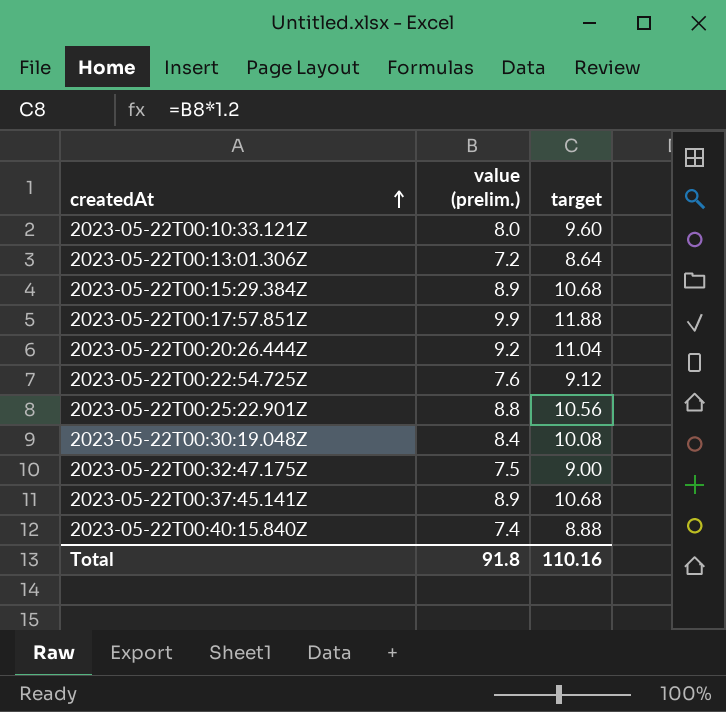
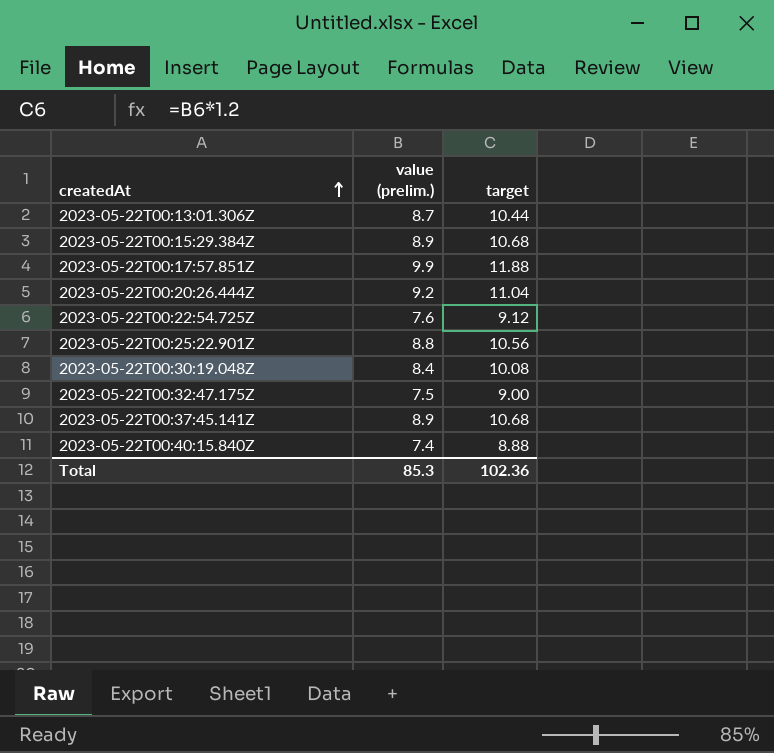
row 2023-05-22T00:10:33.121Z: 8.0 | 9.60 -> none
2023-05-22T00:13:01.306Z | value (prelim.): 7.2 -> 8.7
2023-05-22T00:13:01.306Z | target: 8.64 -> 10.44
Total | value (prelim.): 91.8 -> 85.3
Total | target: 110.16 -> 102.36

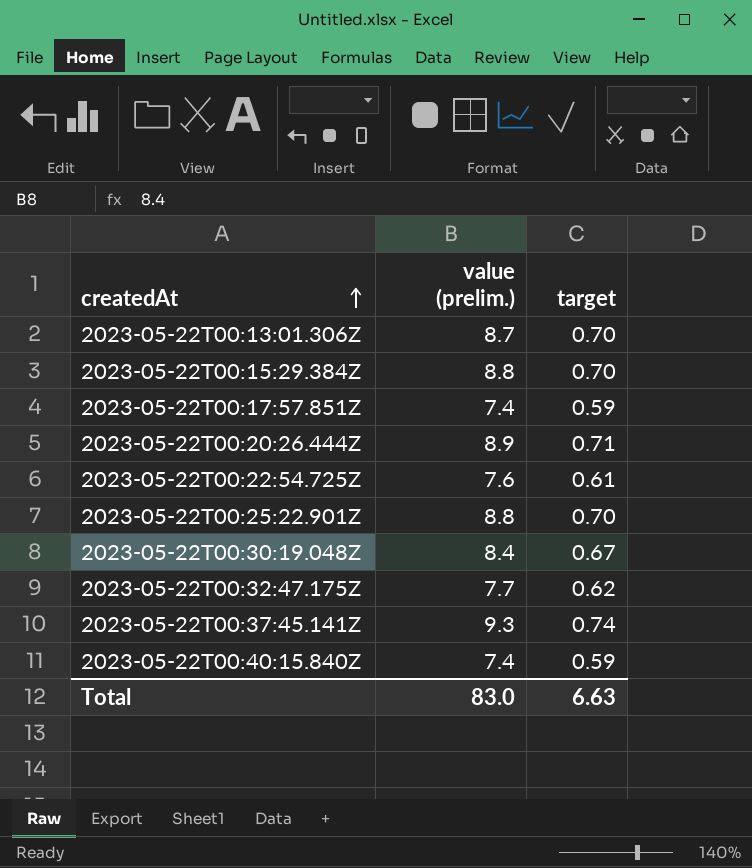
column target | formula: [value (prelim.)] * 1.2 -> [value (prelim.)] * 0.08
2023-05-22T00:15:29.384Z | value (prelim.): 8.9 -> 8.8
2023-05-22T00:17:57.851Z | value (prelim.): 9.9 -> 7.4
2023-05-22T00:20:26.444Z | value (prelim.): 9.2 -> 8.9
2023-05-22T00:32:47.175Z | value (prelim.): 7.5 -> 7.7
2023-05-22T00:37:45.141Z | value (prelim.): 8.9 -> 9.3
Total | value (prelim.): 85.3 -> 83.0
Total | target: 102.36 -> 6.63

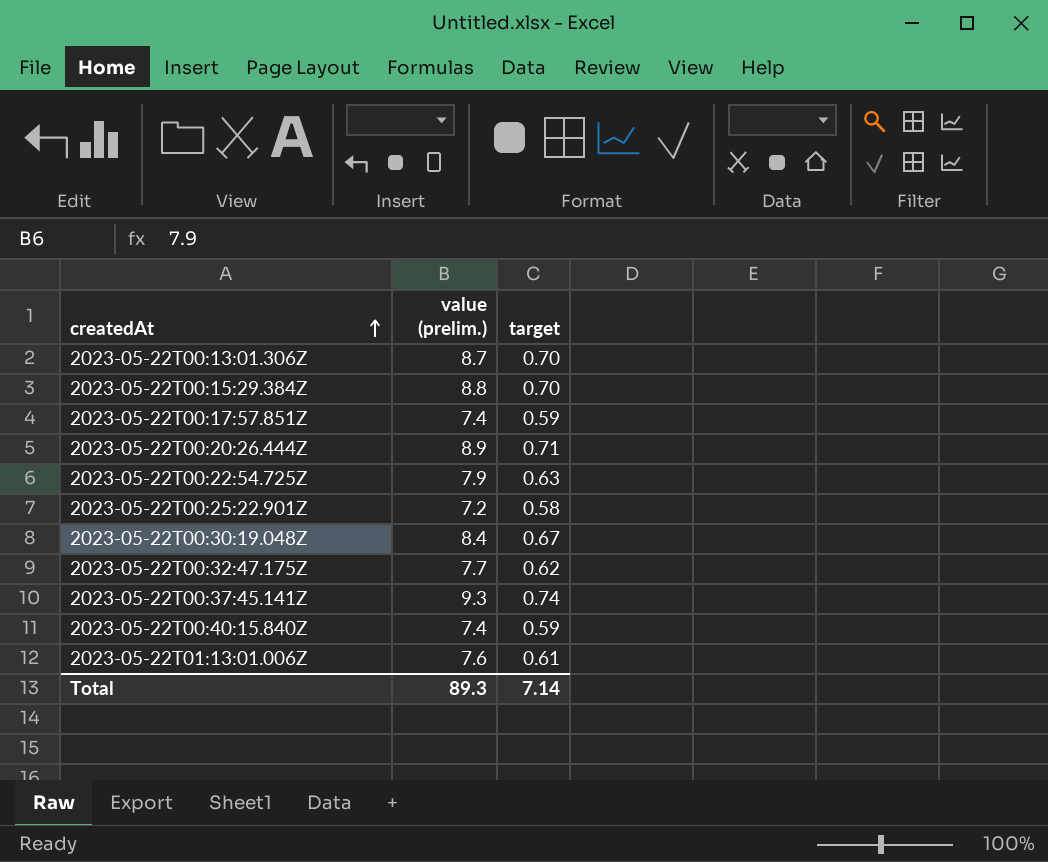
2023-05-22T00:22:54.725Z | value (prelim.): 7.6 -> 7.9
2023-05-22T00:22:54.725Z | target: 0.61 -> 0.63
2023-05-22T00:25:22.901Z | value (prelim.): 8.8 -> 7.2
2023-05-22T00:25:22.901Z | target: 0.70 -> 0.58
row 2023-05-22T01:13:01.006Z: none -> 7.6 | 0.61
Total | value (prelim.): 83.0 -> 89.3
Total | target: 6.63 -> 7.14

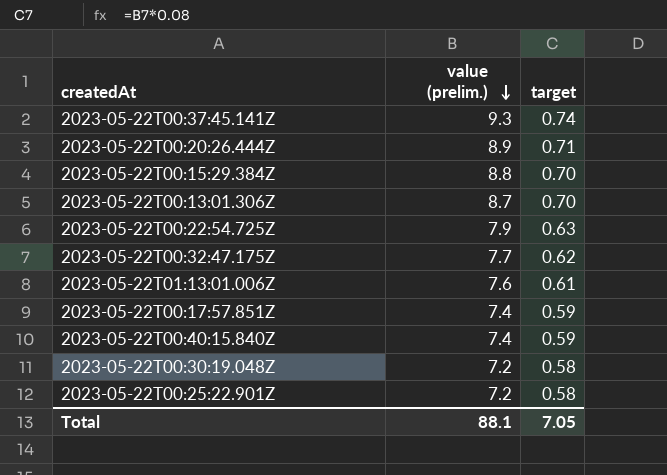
row order: createdAt ascending -> value (prelim.) descending
2023-05-22T00:30:19.048Z | value (prelim.): 8.4 -> 7.2
2023-05-22T00:30:19.048Z | target: 0.67 -> 0.58
Total | value (prelim.): 89.3 -> 88.1
Total | target: 7.14 -> 7.05

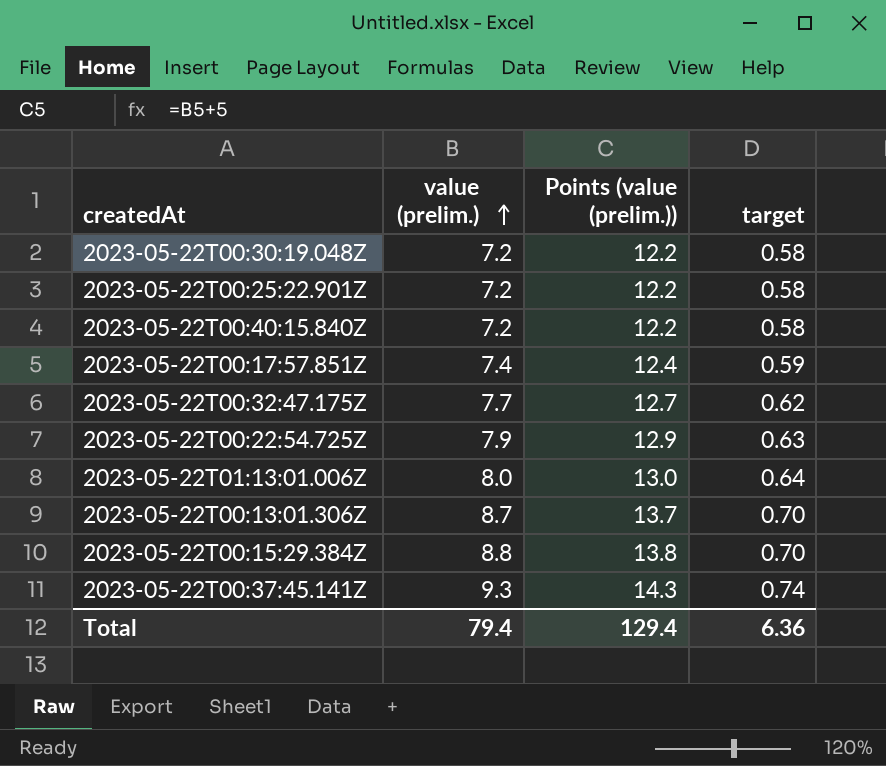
row order: value (prelim.) descending -> value (prelim.) ascending
column Points (value (prelim.)) | formula: none -> [value (prelim.)] + 5
row 2023-05-22T00:20:26.444Z: 8.9 | 0.71 -> none
2023-05-22T00:40:15.840Z | value (prelim.): 7.4 -> 7.2
2023-05-22T00:40:15.840Z | target: 0.59 -> 0.58
2023-05-22T01:13:01.006Z | value (prelim.): 7.6 -> 8.0
2023-05-22T01:13:01.006Z | target: 0.61 -> 0.64
Total | value (prelim.): 88.1 -> 79.4
Total | target: 7.05 -> 6.36

